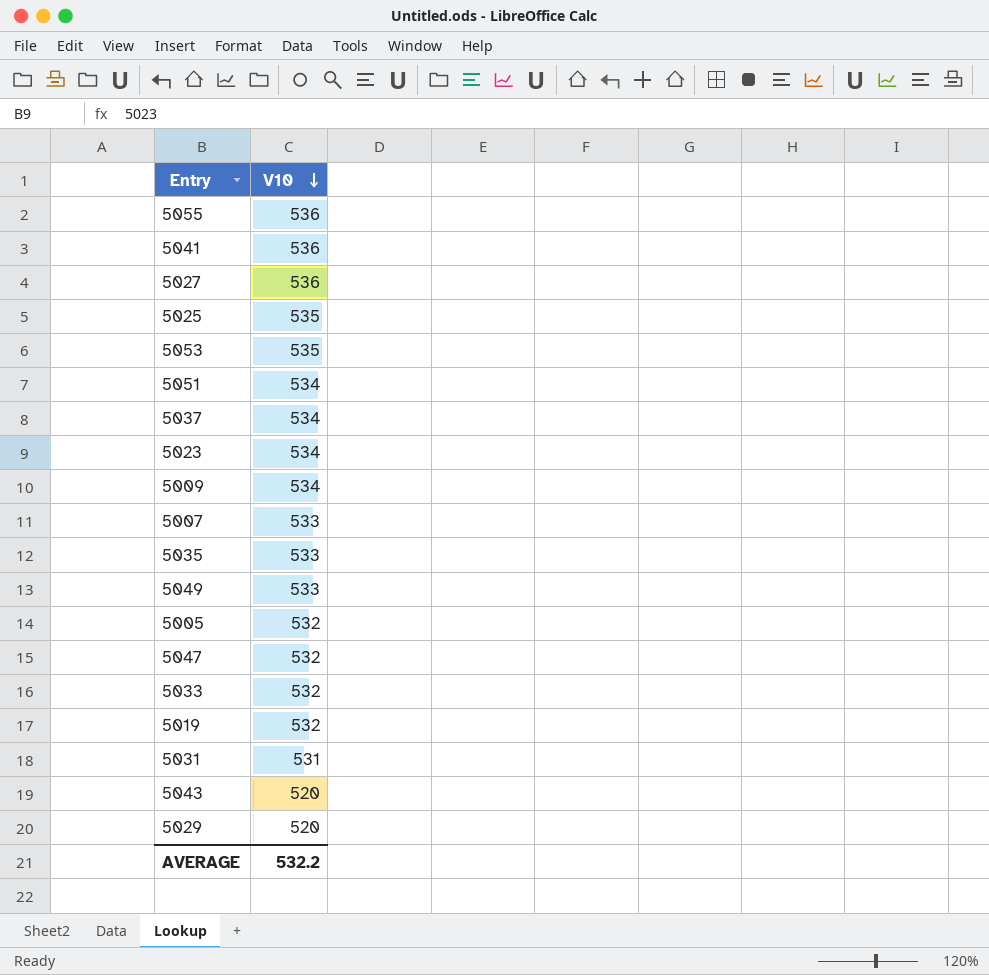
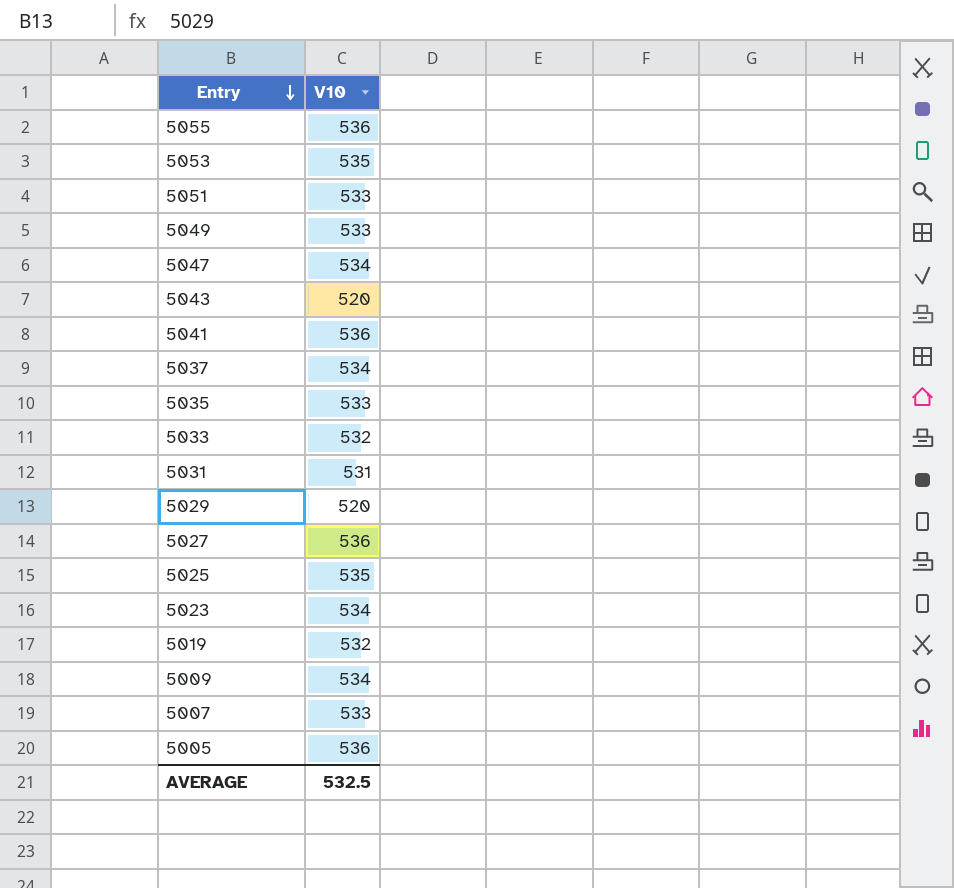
row order: V10 descending -> Entry descending
5051 | V10: 534 -> 533
5047 | V10: 532 -> 534
5005 | V10: 532 -> 536
AVERAGE | V10: 532.2 -> 532.5

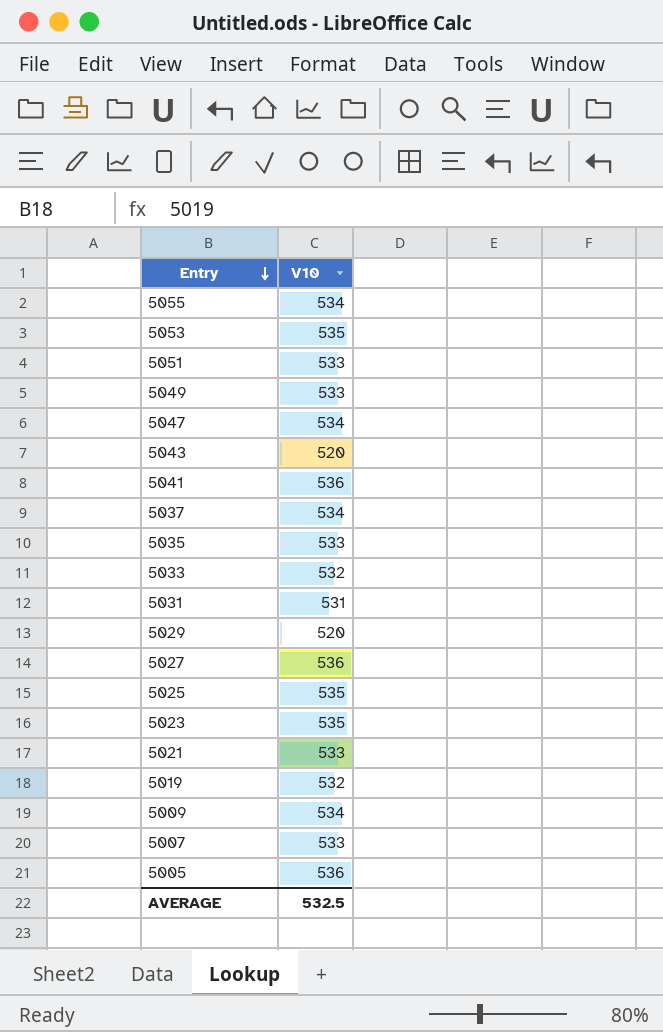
5055 | V10: 536 -> 534
5023 | V10: 534 -> 535
row 5021: none -> 533

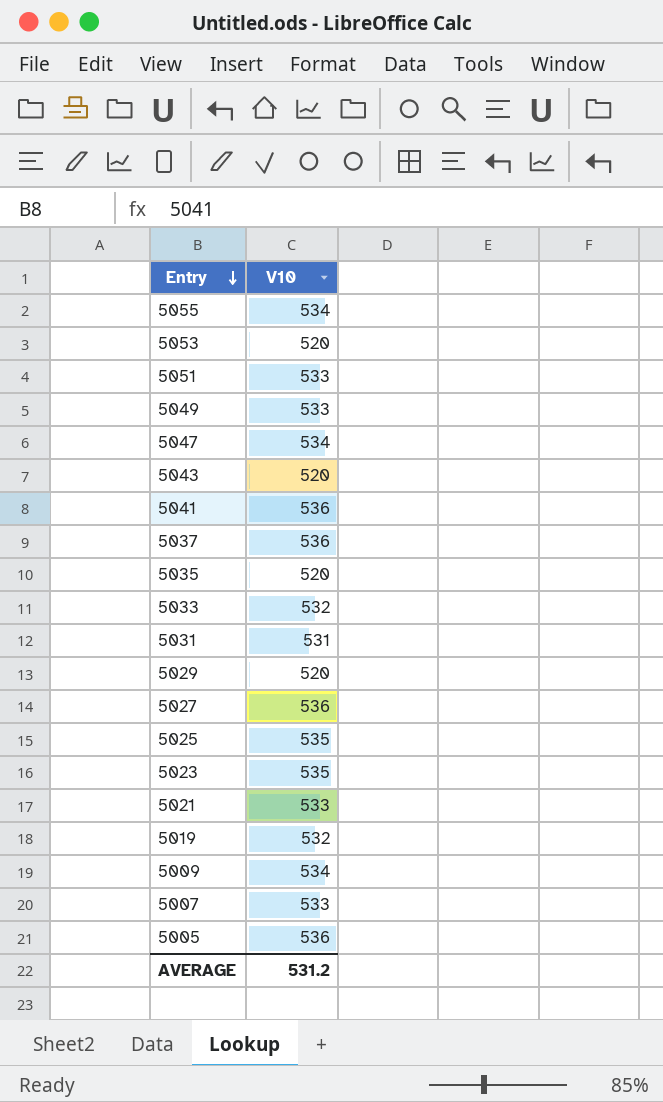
5053 | V10: 535 -> 520
5037 | V10: 534 -> 536
5035 | V10: 533 -> 520
AVERAGE | V10: 532.5 -> 531.2

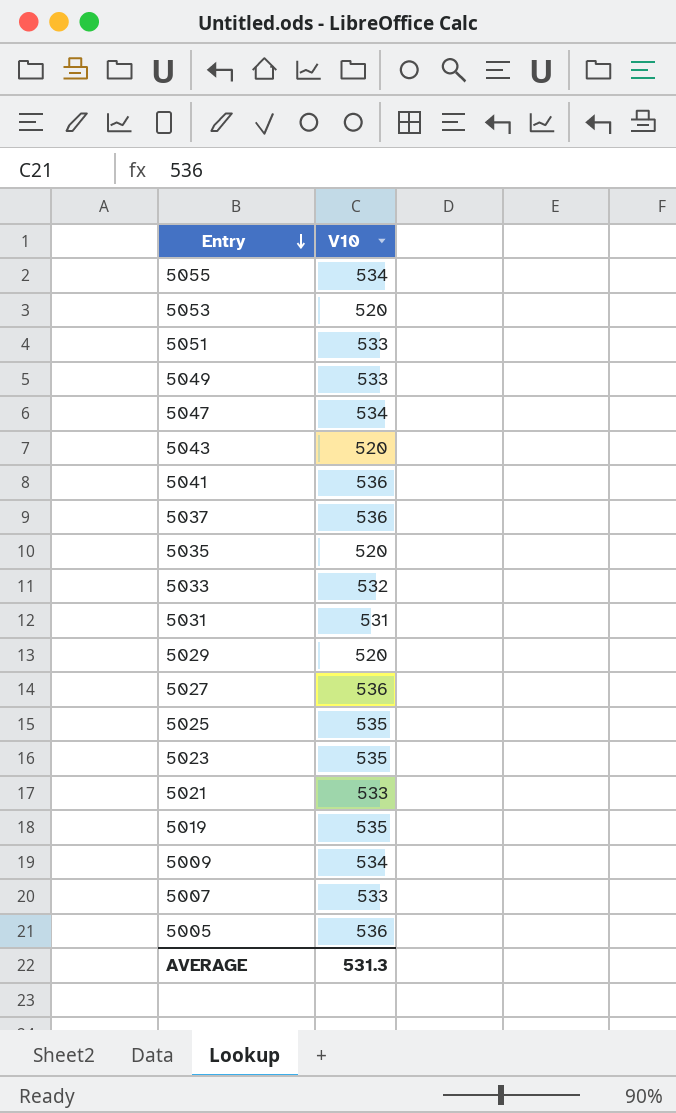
5019 | V10: 532 -> 535
AVERAGE | V10: 531.2 -> 531.3

